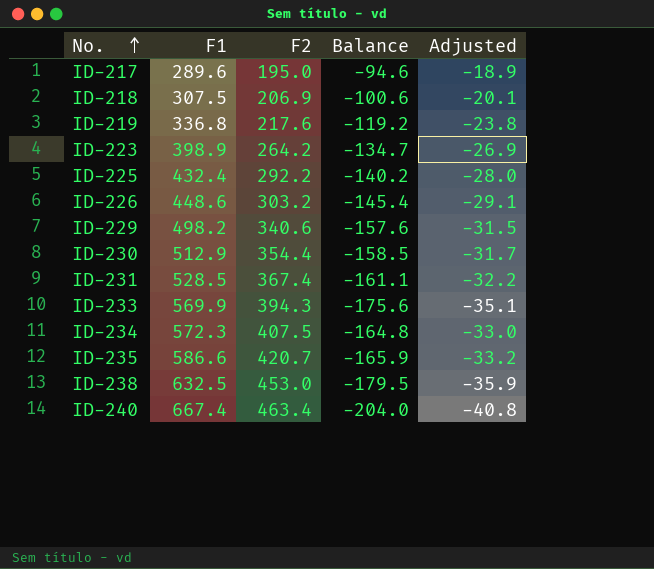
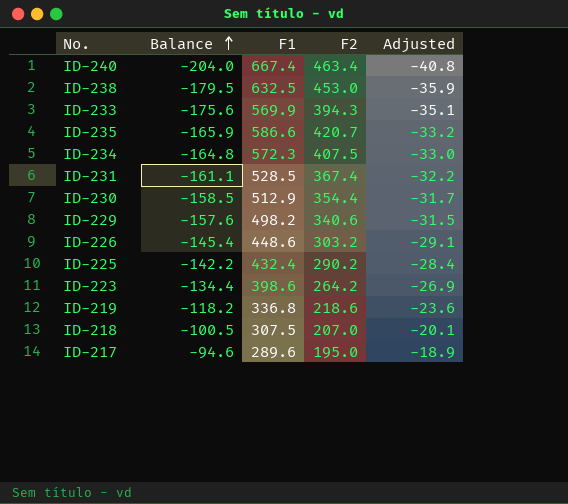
row order: No. ascending -> Balance ascending
column Balance | position: 4 -> 2
ID-225 | Balance: -140.2 -> -142.2
ID-225 | F2: 292.2 -> 290.2
ID-225 | Adjusted: -28.0 -> -28.4
ID-223 | Balance: -134.7 -> -134.4
ID-223 | F1: 398.9 -> 398.6
ID-219 | Balance: -119.2 -> -118.2
ID-219 | F2: 217.6 -> 218.6
ID-219 | Adjusted: -23.8 -> -23.6
ID-218 | Balance: -100.6 -> -100.5
ID-218 | F2: 206.9 -> 207.0

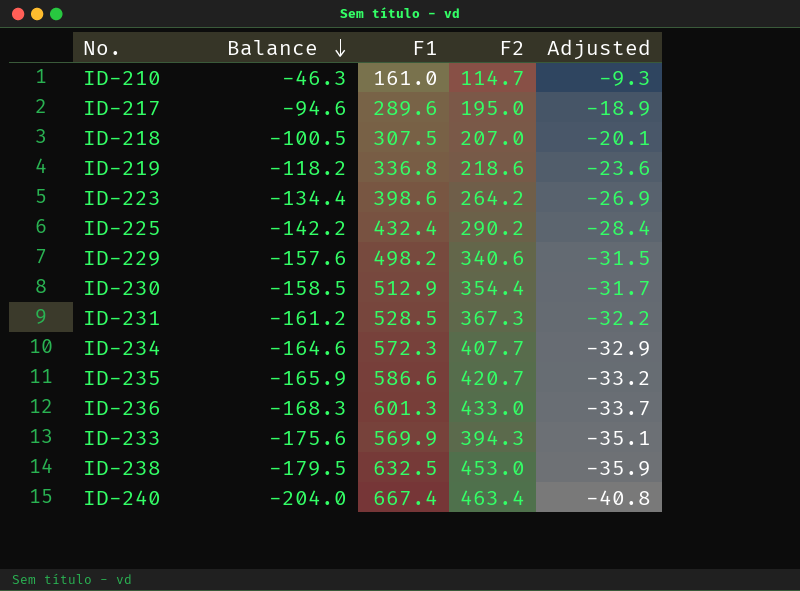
row order: Balance ascending -> Balance descending
row ID-226: -145.4 | 448.6 | 303.2 | -29.1 -> none
row ID-210: none -> -46.3 | 161.0 | 114.7 | -9.3
ID-231 | Balance: -161.1 -> -161.2
ID-231 | F2: 367.4 -> 367.3
ID-234 | Balance: -164.8 -> -164.6
ID-234 | F2: 407.5 -> 407.7
ID-234 | Adjusted: -33.0 -> -32.9
row ID-236: none -> -168.3 | 601.3 | 433.0 | -33.7

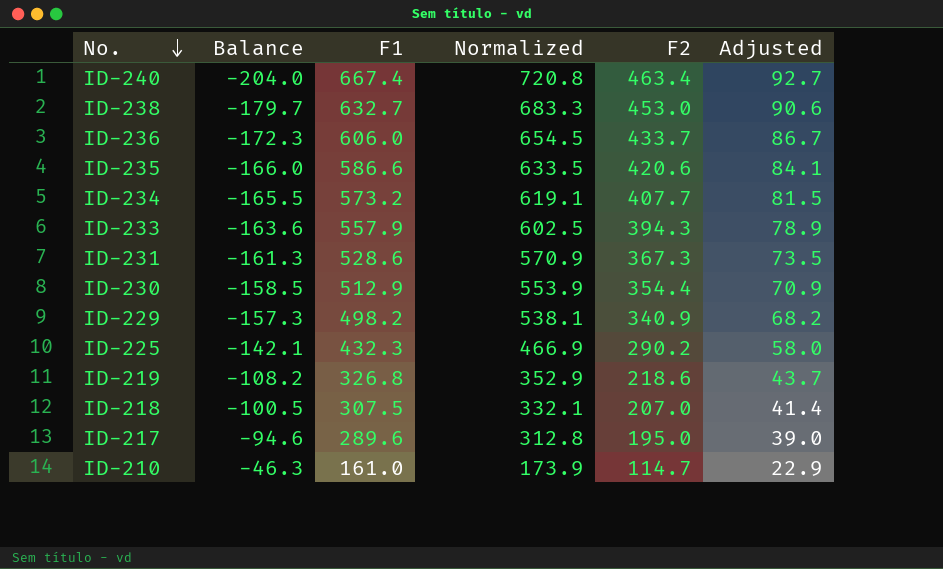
row order: Balance descending -> No. descending
column Normalized | formula: none -> [F1] * 1.08
column Adjusted | formula: [Balance] * 0.2 -> [F2] * 0.2
row ID-223: -134.4 | 398.6 | 264.2 | -26.9 -> none
ID-238 | Balance: -179.5 -> -179.7
ID-238 | F1: 632.5 -> 632.7
ID-236 | Balance: -168.3 -> -172.3
ID-236 | F1: 601.3 -> 606.0
ID-236 | F2: 433.0 -> 433.7
ID-235 | Balance: -165.9 -> -166.0
ID-235 | F2: 420.7 -> 420.6
ID-234 | Balance: -164.6 -> -165.5
ID-234 | F1: 572.3 -> 573.2
ID-233 | Balance: -175.6 -> -163.6
ID-233 | F1: 569.9 -> 557.9
ID-231 | Balance: -161.2 -> -161.3
ID-231 | F1: 528.5 -> 528.6
ID-229 | Balance: -157.6 -> -157.3
ID-229 | F2: 340.6 -> 340.9
ID-225 | Balance: -142.2 -> -142.1
ID-225 | F1: 432.4 -> 432.3
ID-219 | Balance: -118.2 -> -108.2
ID-219 | F1: 336.8 -> 326.8

